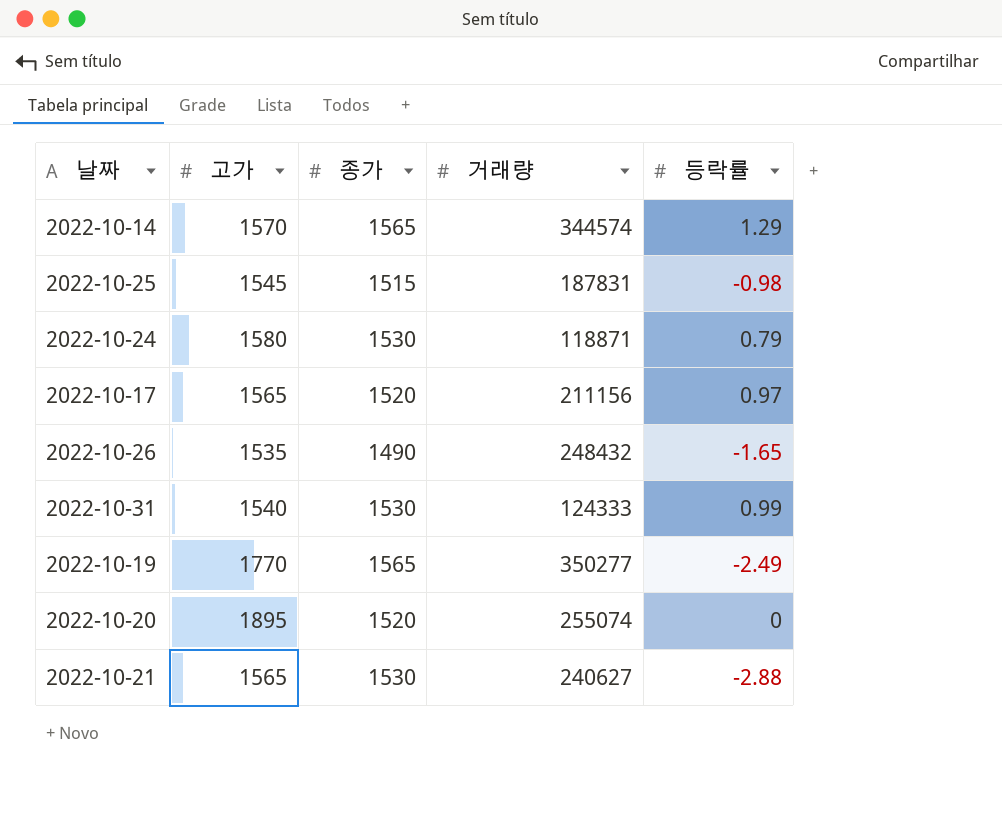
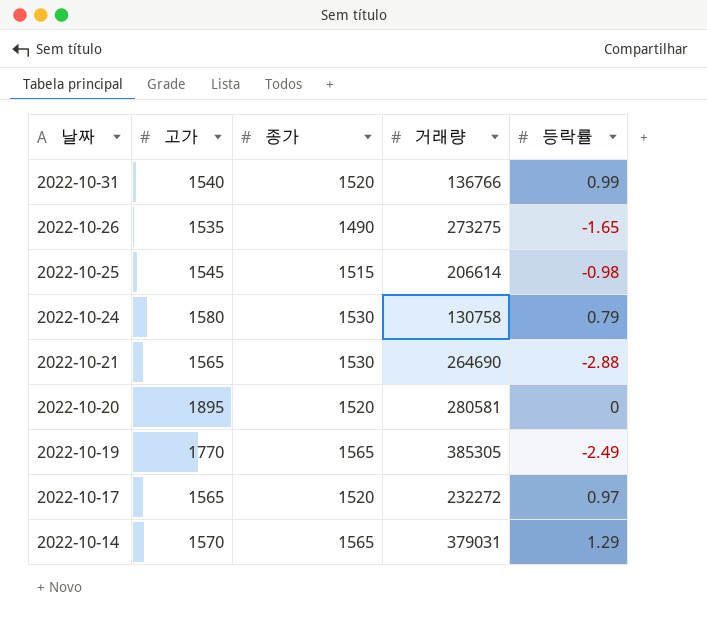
row order: none -> 날짜 descending
2022-10-31 | 종가: 1530 -> 1520
2022-10-31 | 거래량: 124333 -> 136766
2022-10-26 | 거래량: 248432 -> 273275
2022-10-25 | 거래량: 187831 -> 206614
2022-10-24 | 거래량: 118871 -> 130758
2022-10-21 | 거래량: 240627 -> 264690
2022-10-20 | 거래량: 255074 -> 280581
2022-10-19 | 거래량: 350277 -> 385305
2022-10-17 | 거래량: 211156 -> 232272
2022-10-14 | 거래량: 344574 -> 379031

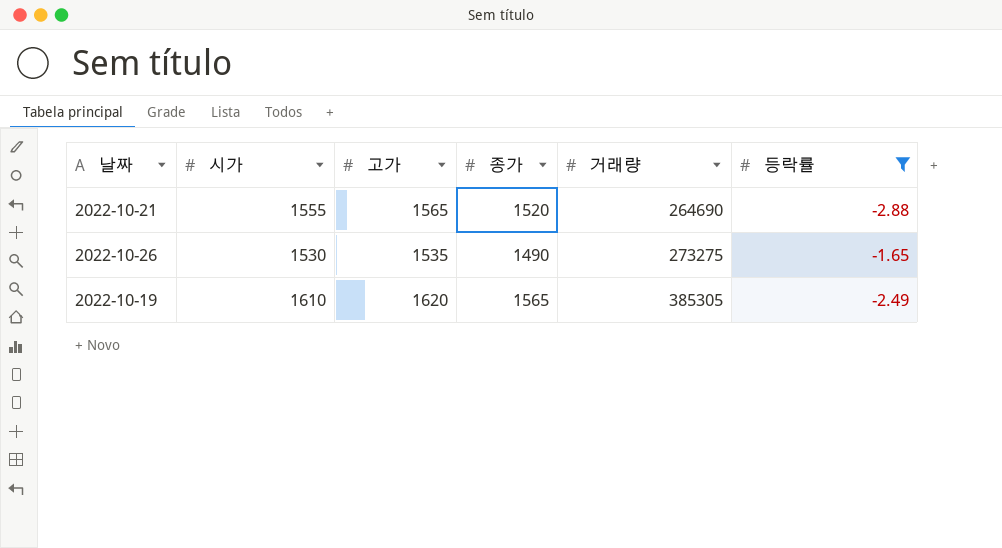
filter: none -> 등락률 <= -1.65
row order: 날짜 descending -> 거래량 ascending
column 시가 | position: none -> 2
2022-10-21 | 종가: 1530 -> 1520
2022-10-19 | 고가: 1770 -> 1620

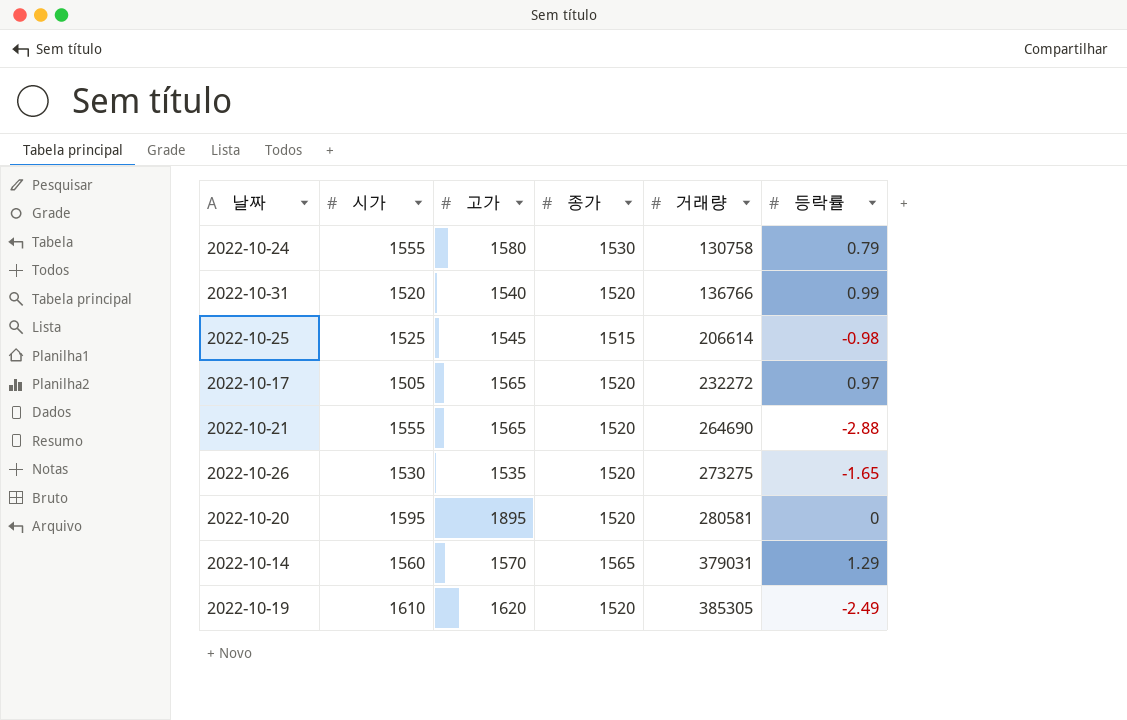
filter: 등락률 <= -1.65 -> none
2022-10-26 | 종가: 1490 -> 1520
2022-10-19 | 종가: 1565 -> 1520

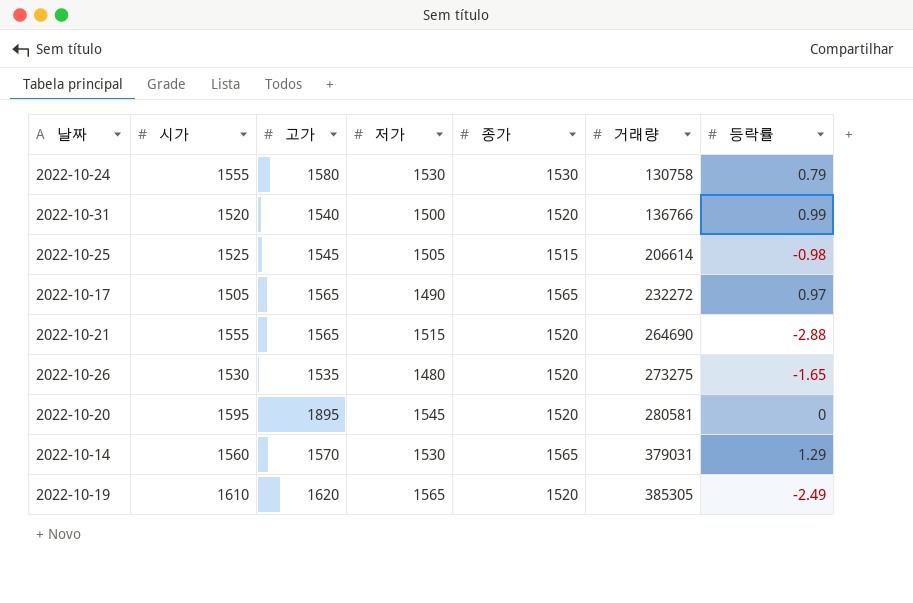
column 저가 | position: none -> 4
2022-10-17 | 종가: 1520 -> 1565

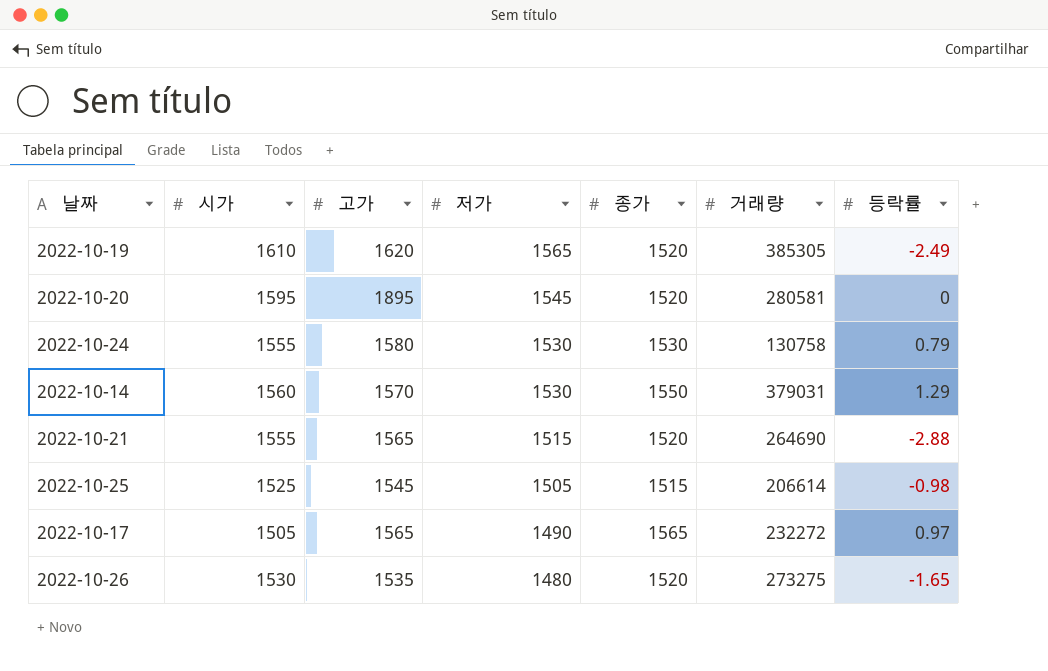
row order: 거래량 ascending -> 저가 descending
row 2022-10-31: 1520 | 1540 | 1500 | 1520 | 136766 | 0.99 -> none
2022-10-14 | 종가: 1565 -> 1550

